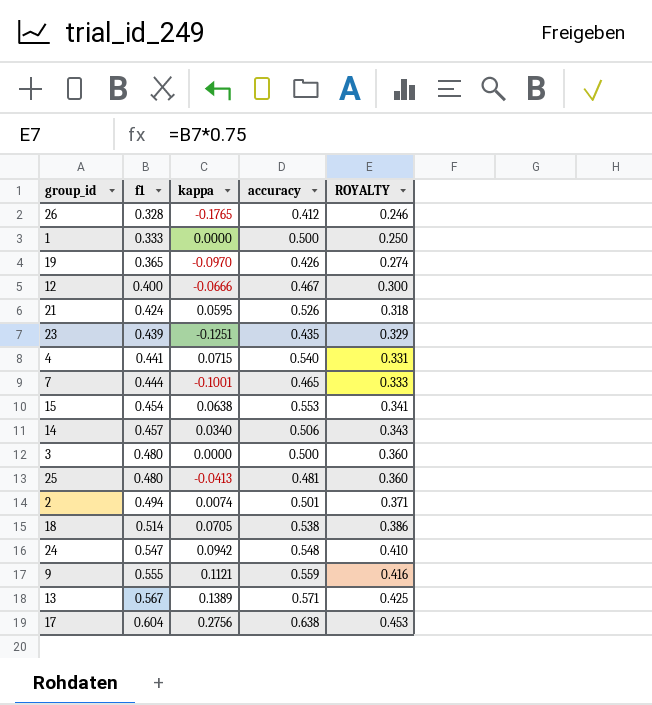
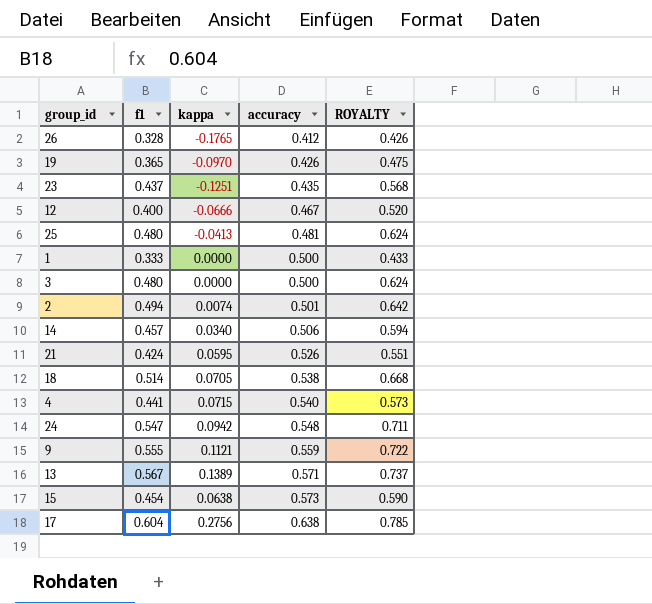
row order: f1 ascending -> accuracy ascending
column ROYALTY | formula: [f1] * 0.75 -> [f1] * 1.3
row 7: 0.444 | -0.1001 | 0.465 | 0.333 -> none
23 | f1: 0.439 -> 0.437
15 | accuracy: 0.553 -> 0.573

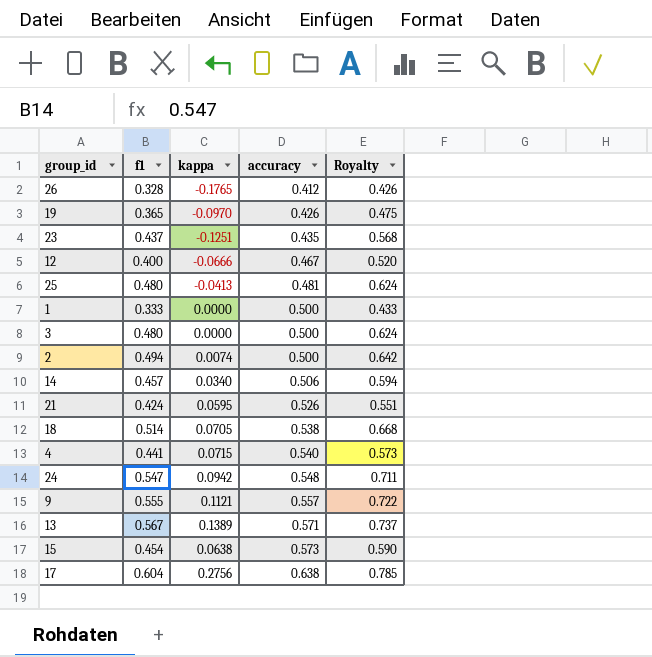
column name: ROYALTY -> Royalty
2 | accuracy: 0.501 -> 0.500
9 | accuracy: 0.559 -> 0.557

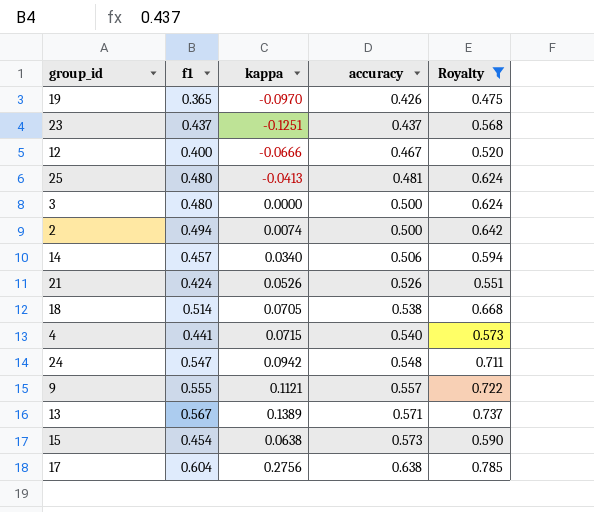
filter: none -> Royalty >= 0.475
23 | accuracy: 0.435 -> 0.437
21 | kappa: 0.0595 -> 0.0526

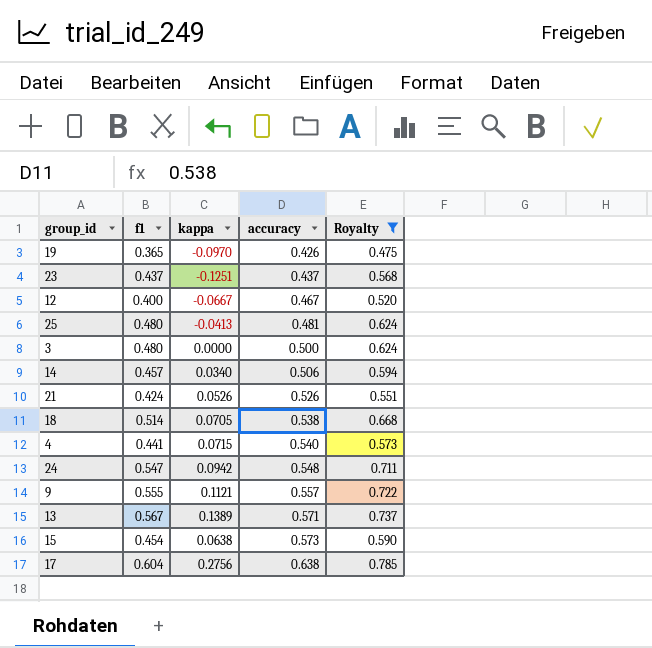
row 2: 0.494 | 0.0074 | 0.500 | 0.642 -> none
12 | kappa: -0.0666 -> -0.0667

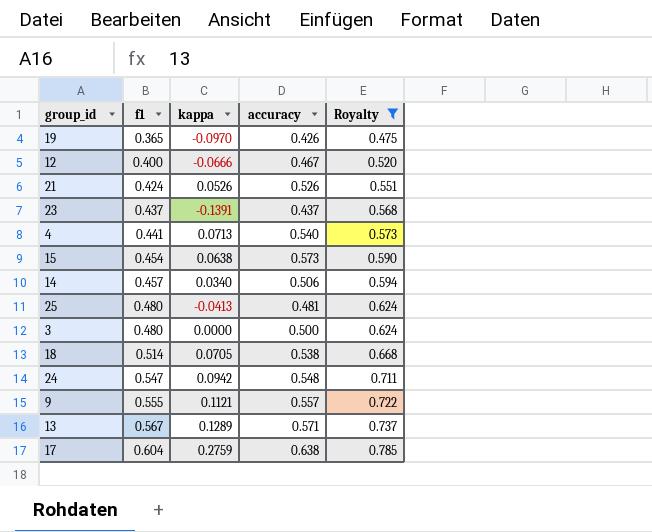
row order: accuracy ascending -> f1 ascending
12 | kappa: -0.0667 -> -0.0666
23 | kappa: -0.1251 -> -0.1391
4 | kappa: 0.0715 -> 0.0713
13 | kappa: 0.1389 -> 0.1289
17 | kappa: 0.2756 -> 0.2759

